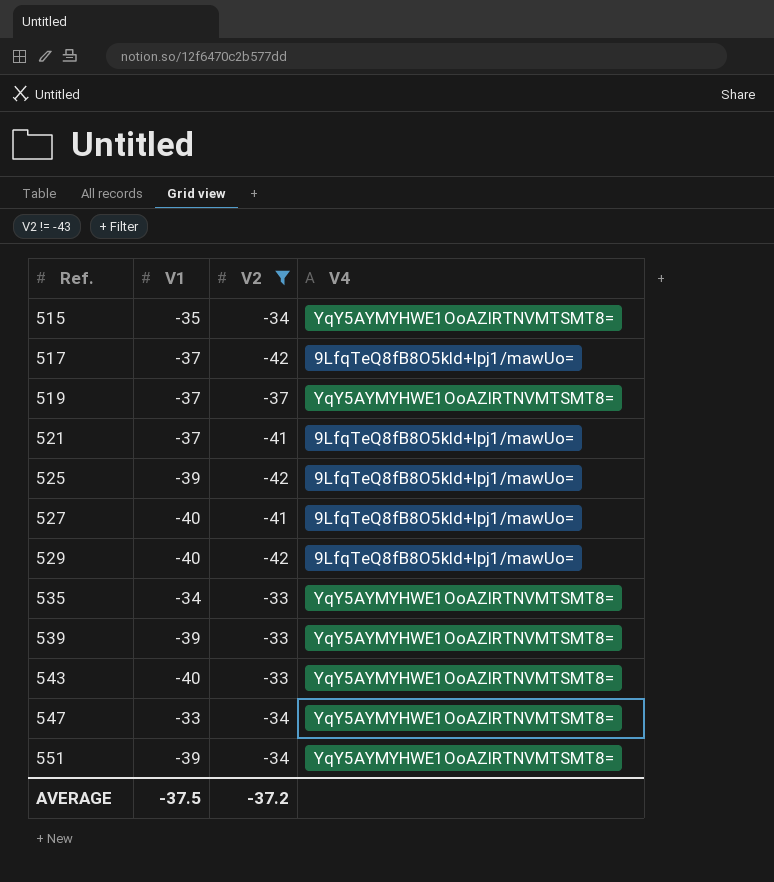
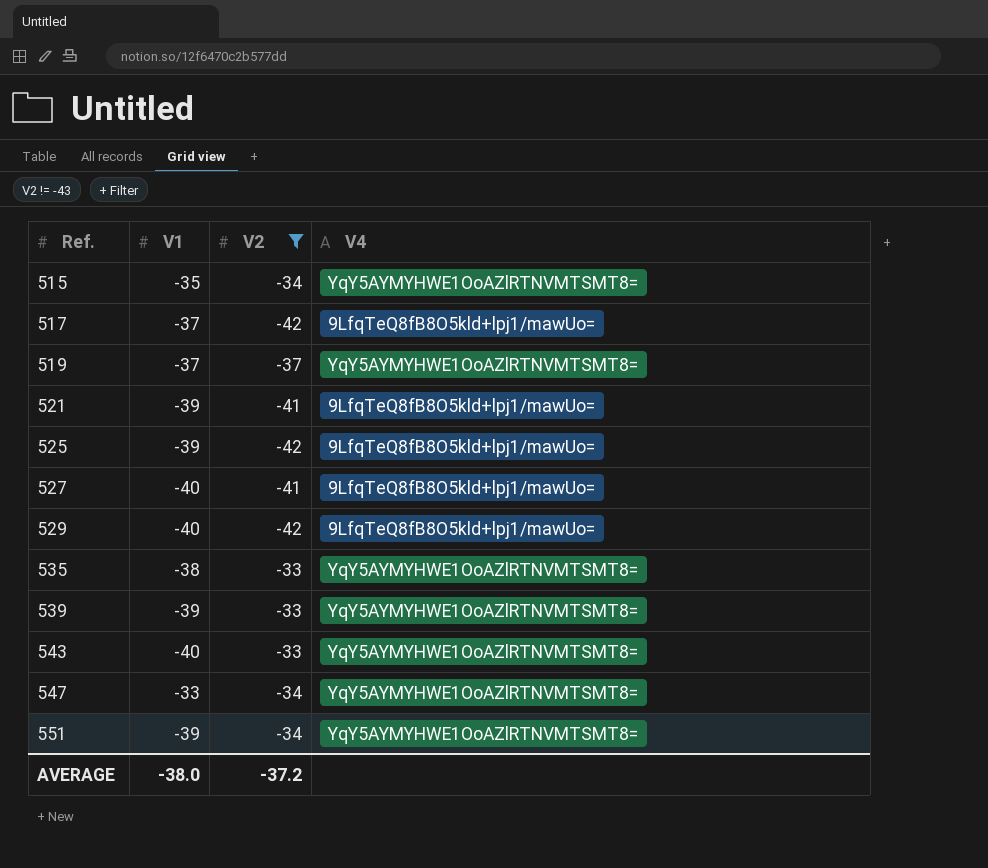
521 | V1: -37 -> -39
535 | V1: -34 -> -38
AVERAGE | V1: -37.5 -> -38.0

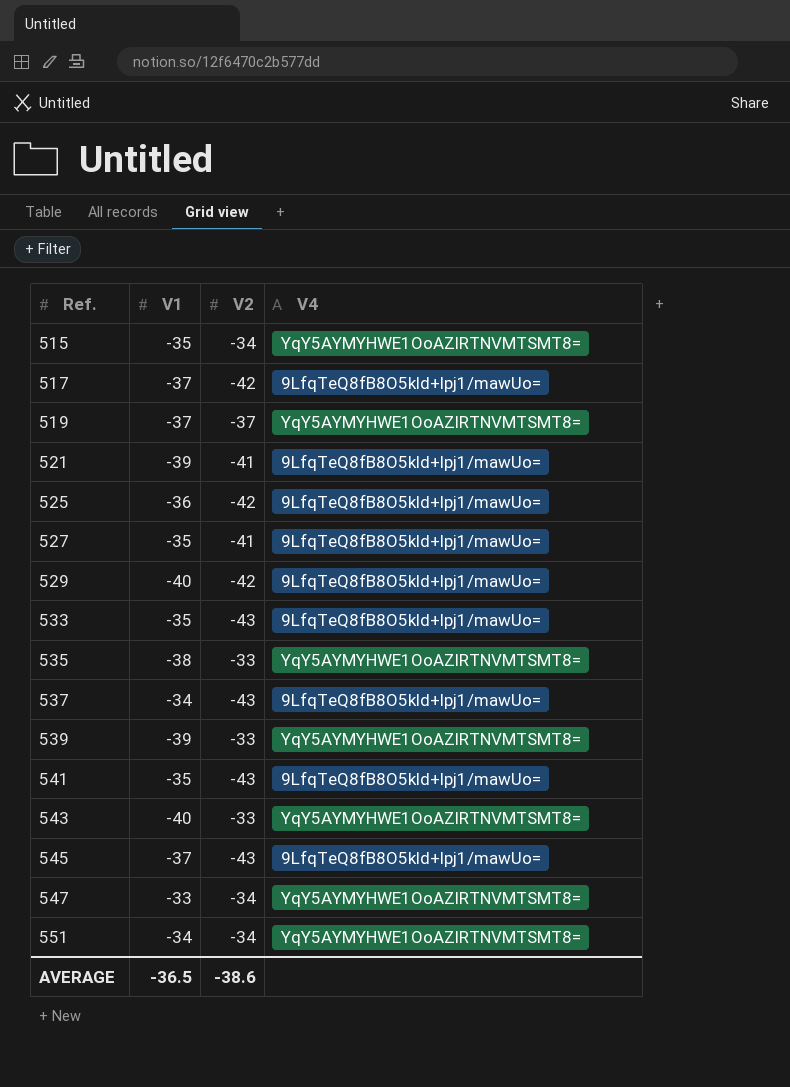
filter: V2 != -43 -> none
525 | V1: -39 -> -36
527 | V1: -40 -> -35
551 | V1: -39 -> -34
AVERAGE | V1: -38.0 -> -36.5
AVERAGE | V2: -37.2 -> -38.6

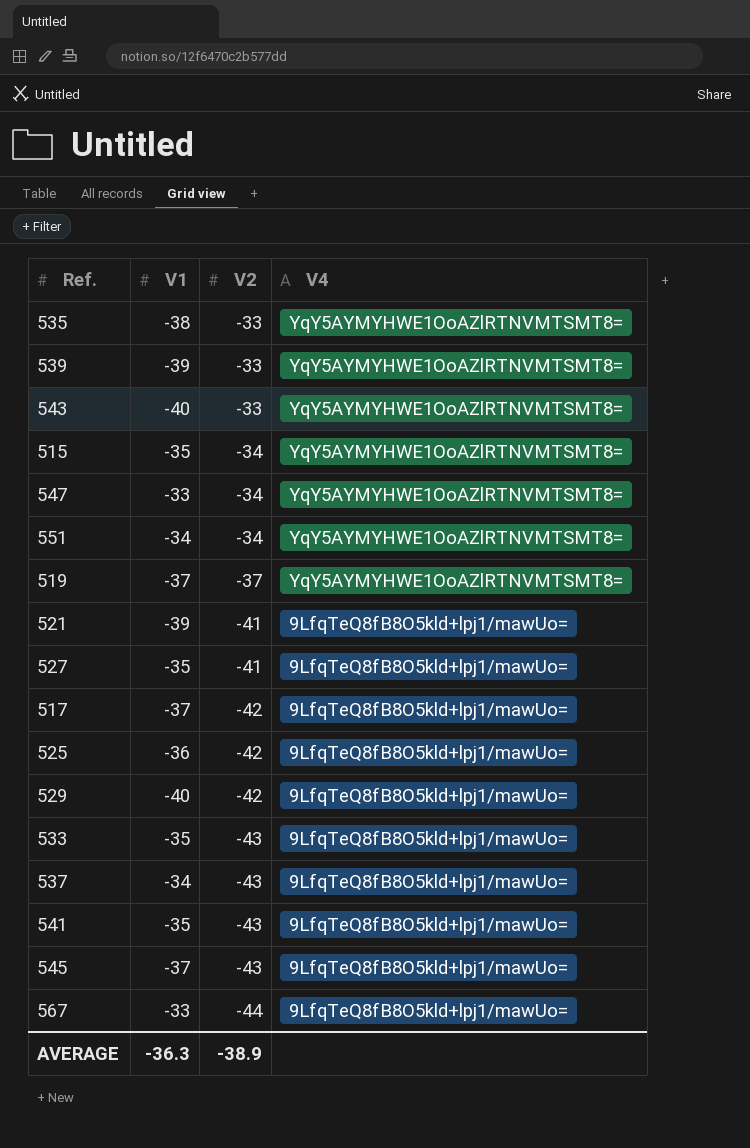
row order: Ref. ascending -> V2 descending
row 567: none -> -33 | -44 | 9LfqTeQ8fB8O5kld+lpj1/mawUo=
AVERAGE | V1: -36.5 -> -36.3
AVERAGE | V2: -38.6 -> -38.9

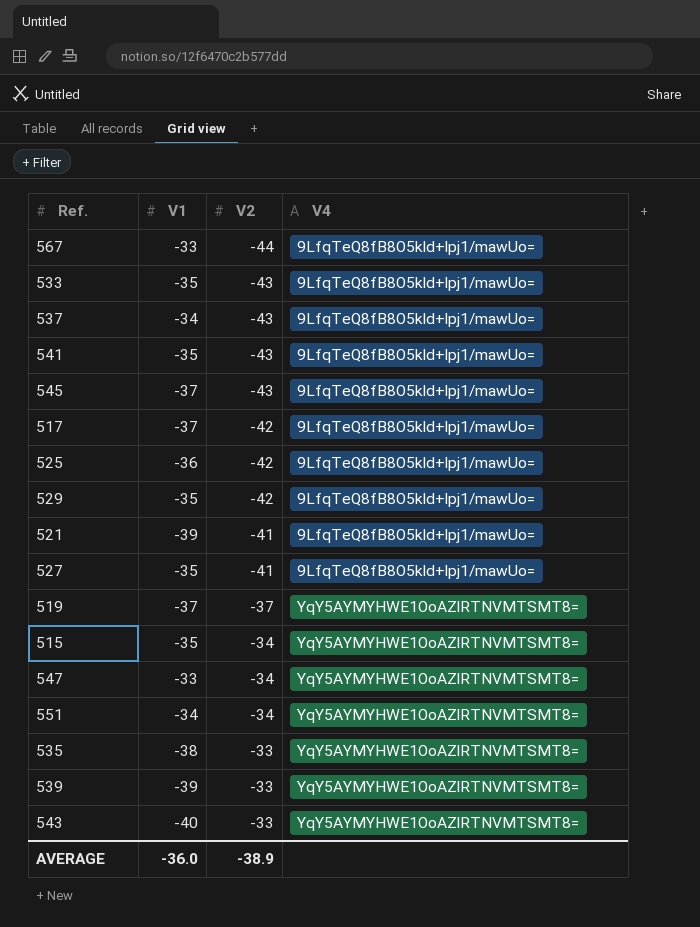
row order: V2 descending -> V2 ascending
529 | V1: -40 -> -35
AVERAGE | V1: -36.3 -> -36.0

